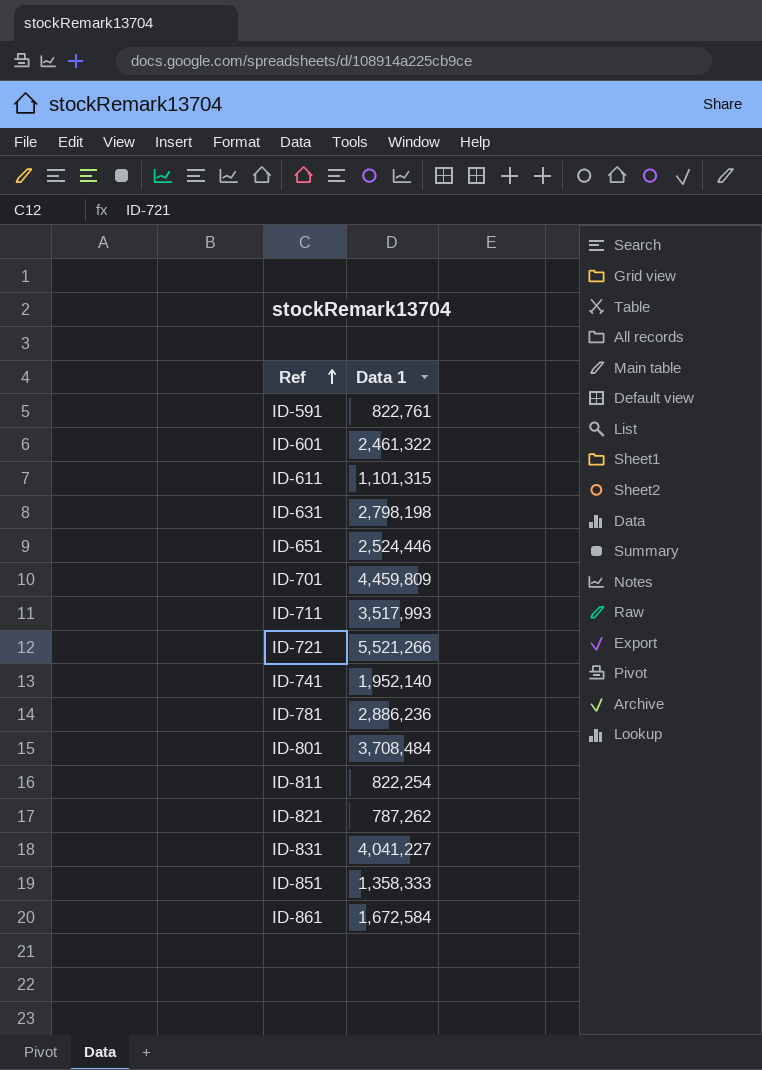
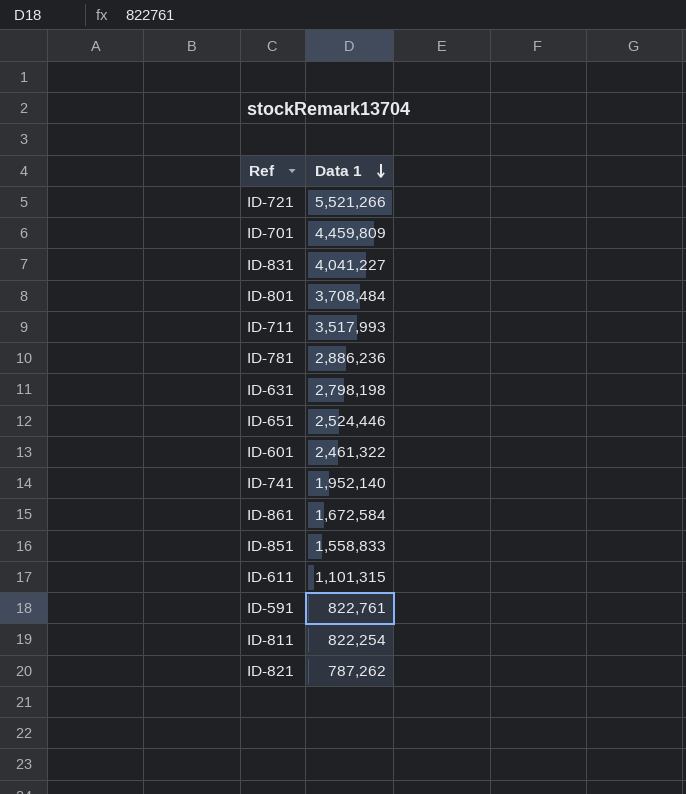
row order: Ref ascending -> Data 1 descending
ID-851 | Data 1: 1,358,333 -> 1,558,833

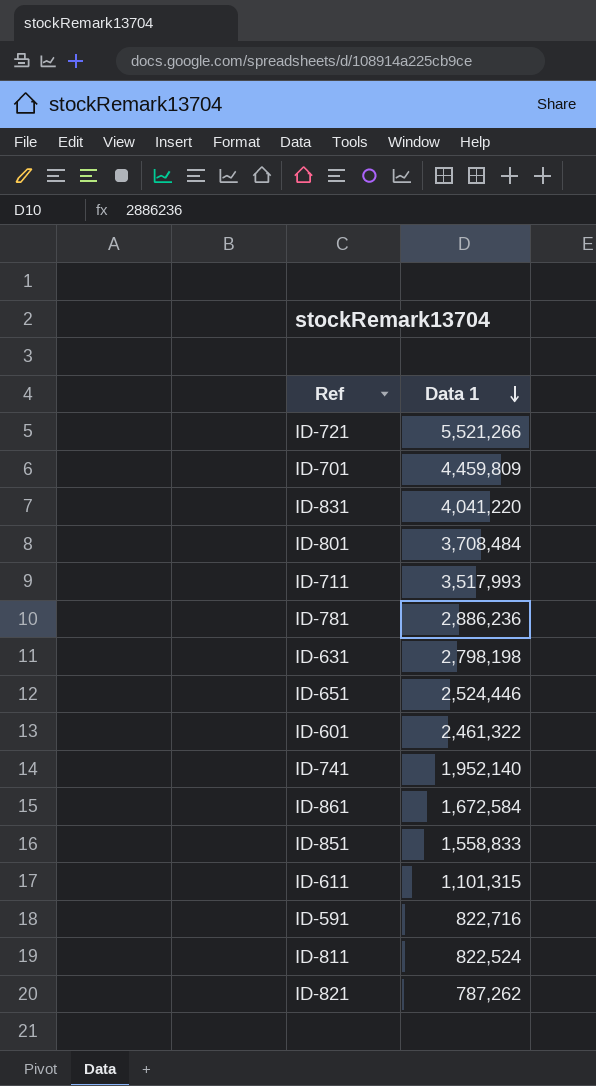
ID-831 | Data 1: 4,041,227 -> 4,041,220
ID-591 | Data 1: 822,761 -> 822,716
ID-811 | Data 1: 822,254 -> 822,524

